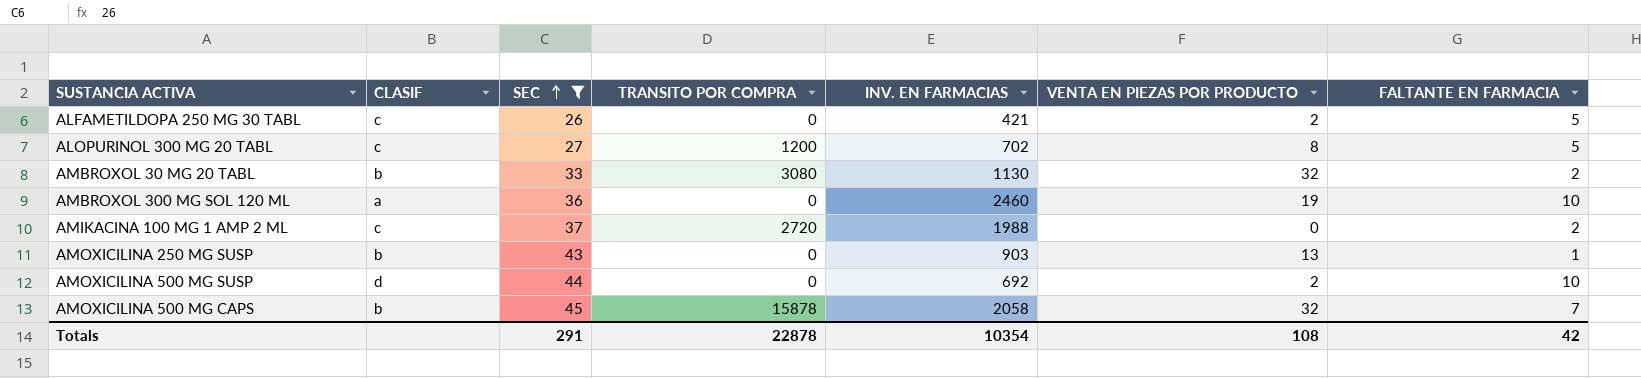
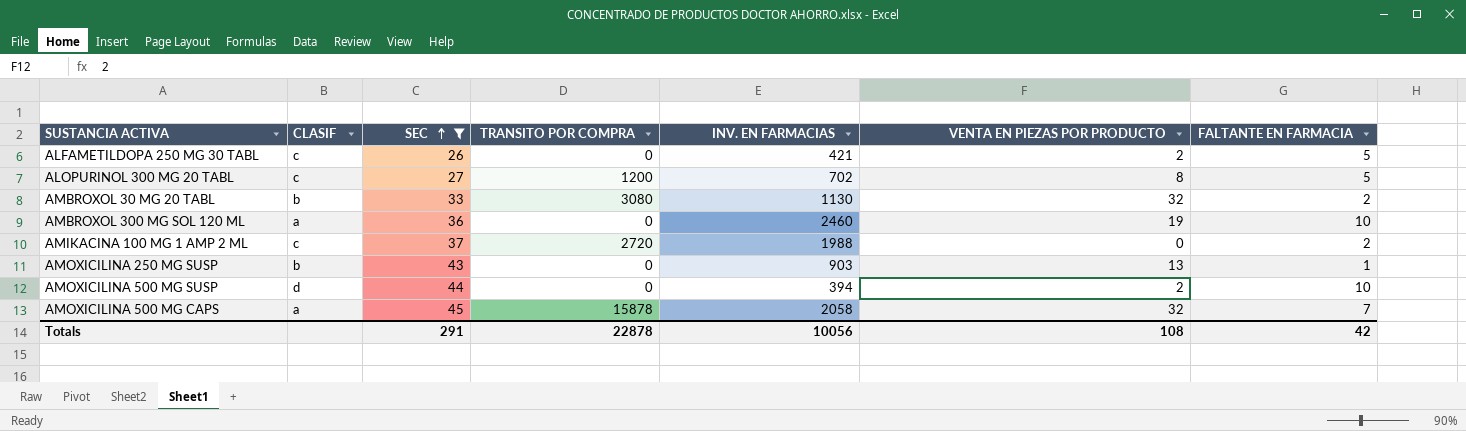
AMOXICILINA 500 MG SUSP | INV. EN FARMACIAS: 692 -> 394
AMOXICILINA 500 MG CAPS | CLASIF: b -> a
Totals | INV. EN FARMACIAS: 10354 -> 10056

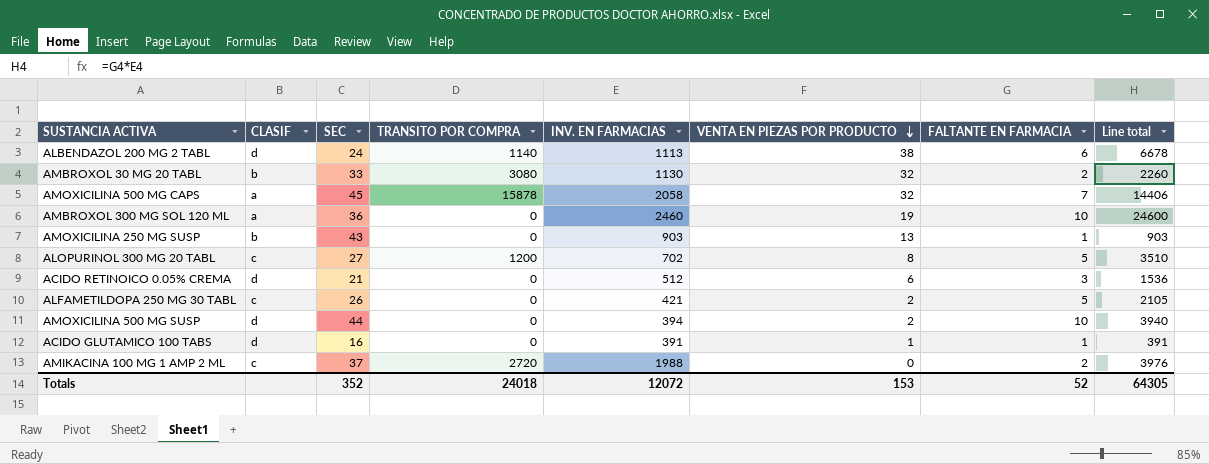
filter: SEC >= 26 -> none
row order: SEC ascending -> VENTA EN PIEZAS POR PRODUCTO descending
column Line total | formula: none -> [INV. EN FARMACIAS] * [FALTANTE EN FARMACIA]
Totals | SEC: 291 -> 352
Totals | TRANSITO POR COMPRA: 22878 -> 24018
Totals | INV. EN FARMACIAS: 10056 -> 12072
Totals | VENTA EN PIEZAS POR PRODUCTO: 108 -> 153
Totals | FALTANTE EN FARMACIA: 42 -> 52

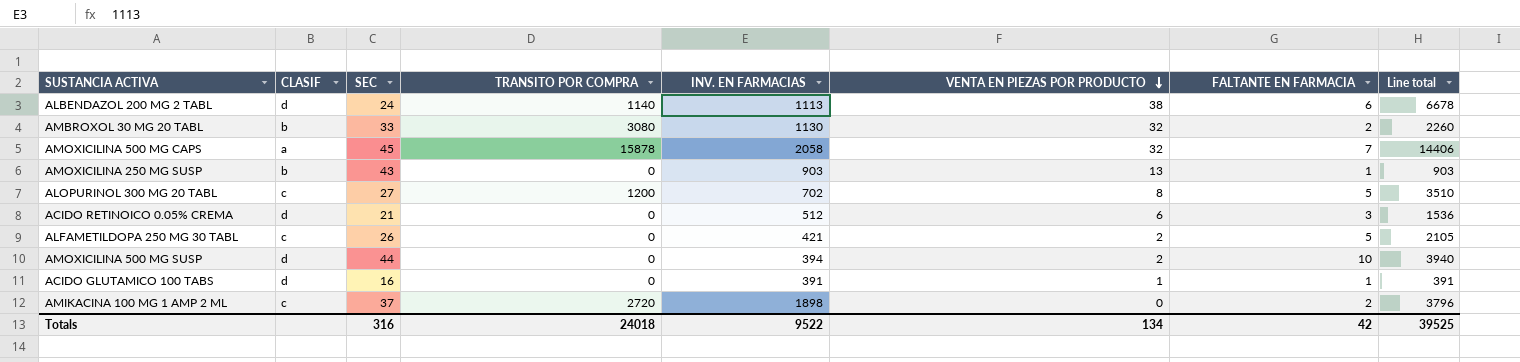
row AMBROXOL 300 MG SOL 120 ML: a | 36 | 0 | 2460 | 19 | 10 | 24600 -> none
AMIKACINA 100 MG 1 AMP 2 ML | INV. EN FARMACIAS: 1988 -> 1898
AMIKACINA 100 MG 1 AMP 2 ML | Line total: 3976 -> 3796
Totals | SEC: 352 -> 316
Totals | INV. EN FARMACIAS: 12072 -> 9522
Totals | VENTA EN PIEZAS POR PRODUCTO: 153 -> 134
Totals | FALTANTE EN FARMACIA: 52 -> 42
Totals | Line total: 64305 -> 39525

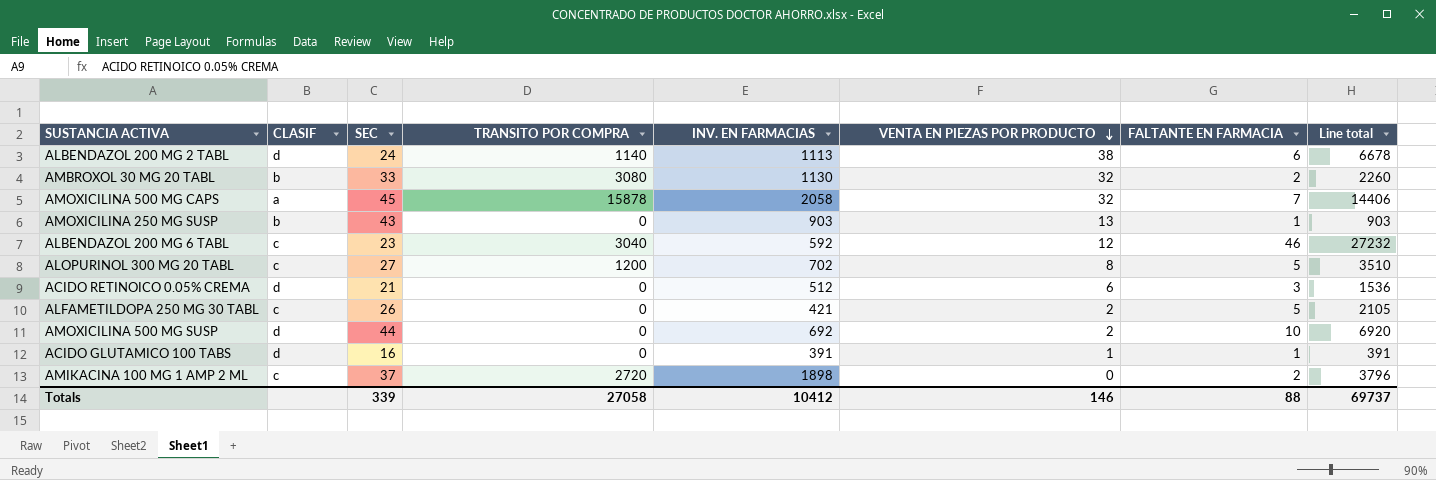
row ALBENDAZOL 200 MG 6 TABL: none -> c | 23 | 3040 | 592 | 12 | 46 | 27232
AMOXICILINA 500 MG SUSP | INV. EN FARMACIAS: 394 -> 692
AMOXICILINA 500 MG SUSP | Line total: 3940 -> 6920
Totals | SEC: 316 -> 339
Totals | TRANSITO POR COMPRA: 24018 -> 27058
Totals | INV. EN FARMACIAS: 9522 -> 10412
Totals | VENTA EN PIEZAS POR PRODUCTO: 134 -> 146
Totals | FALTANTE EN FARMACIA: 42 -> 88
Totals | Line total: 39525 -> 69737

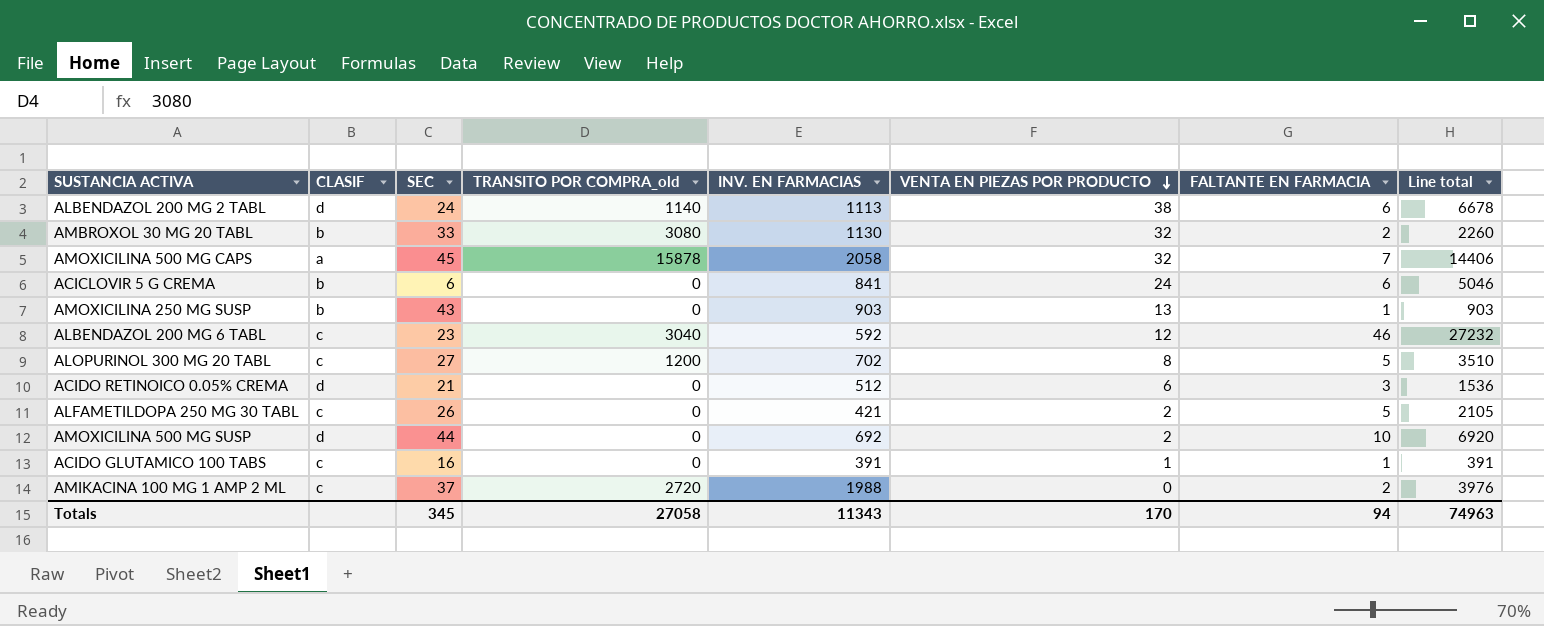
column name: TRANSITO POR COMPRA -> TRANSITO POR COMPRA_old
row ACICLOVIR 5 G CREMA: none -> b | 6 | 0 | 841 | 24 | 6 | 5046
ACIDO GLUTAMICO 100 TABS | CLASIF: d -> c
AMIKACINA 100 MG 1 AMP 2 ML | INV. EN FARMACIAS: 1898 -> 1988
AMIKACINA 100 MG 1 AMP 2 ML | Line total: 3796 -> 3976
Totals | SEC: 339 -> 345
Totals | INV. EN FARMACIAS: 10412 -> 11343
Totals | VENTA EN PIEZAS POR PRODUCTO: 146 -> 170
Totals | FALTANTE EN FARMACIA: 88 -> 94
Totals | Line total: 69737 -> 74963

